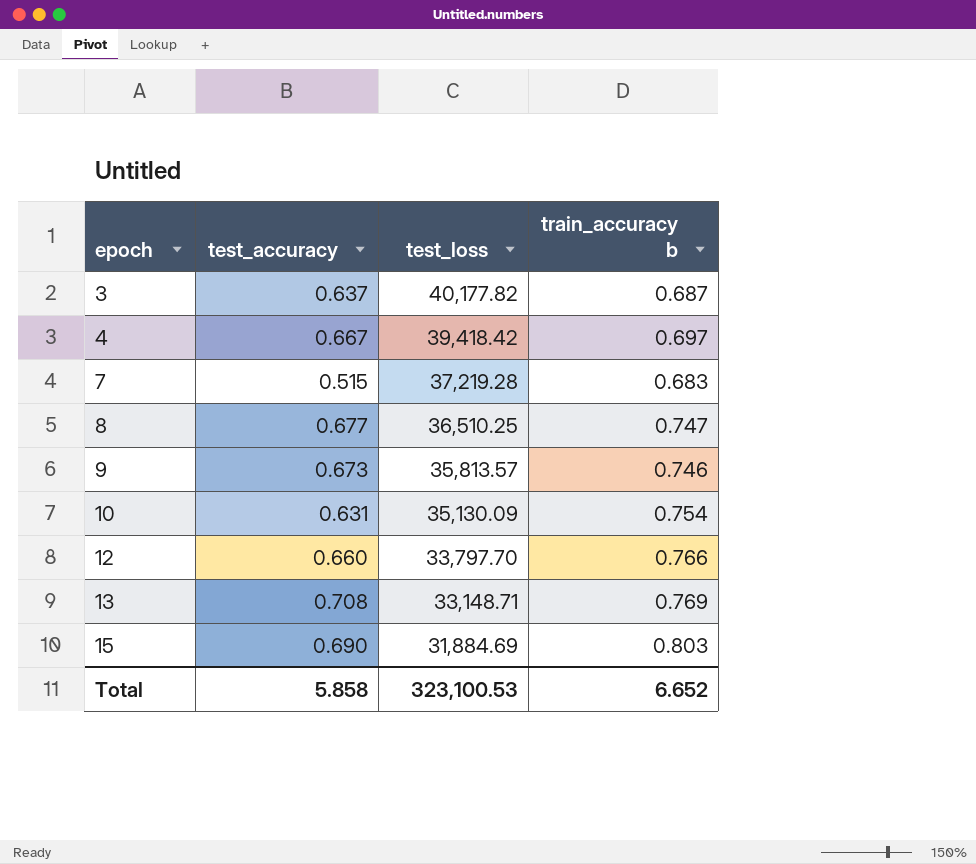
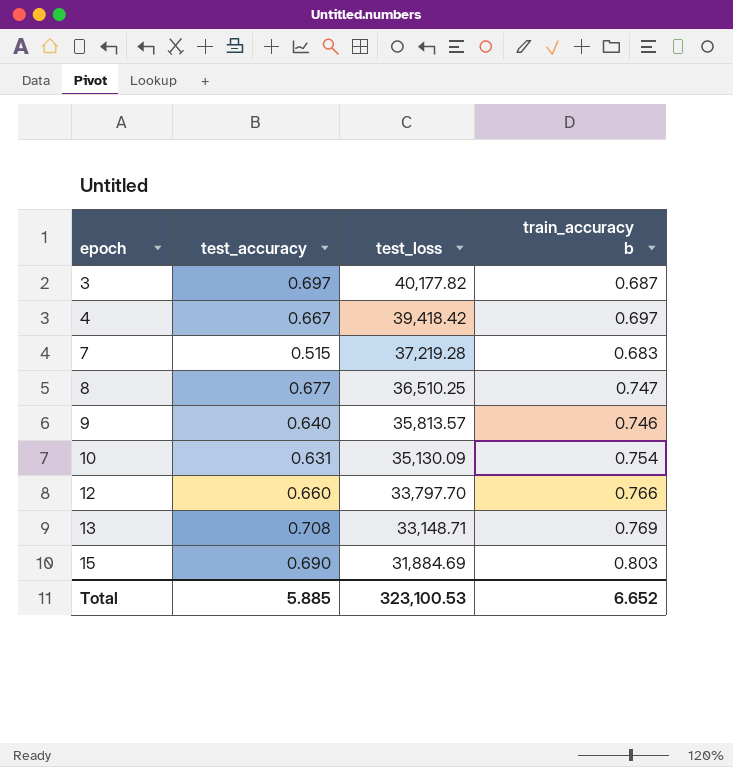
3 | test_accuracy: 0.637 -> 0.697
9 | test_accuracy: 0.673 -> 0.640
Total | test_accuracy: 5.858 -> 5.885

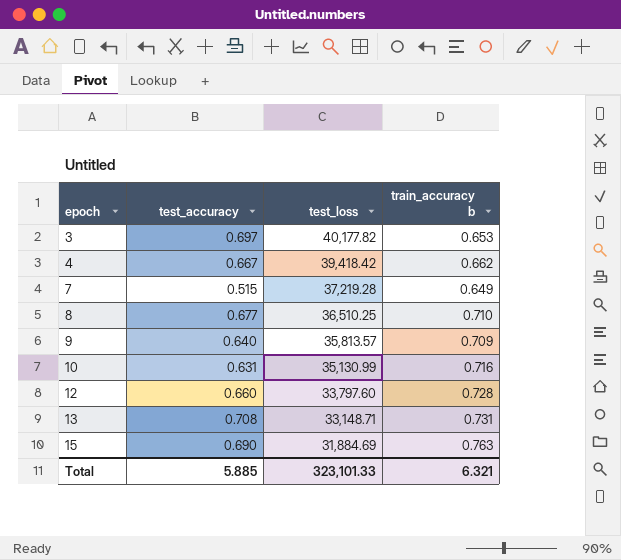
3 | train_accuracy b: 0.687 -> 0.653
4 | train_accuracy b: 0.697 -> 0.662
7 | train_accuracy b: 0.683 -> 0.649
8 | train_accuracy b: 0.747 -> 0.710
9 | train_accuracy b: 0.746 -> 0.709
10 | test_loss: 35,130.09 -> 35,130.99
10 | train_accuracy b: 0.754 -> 0.716
12 | test_loss: 33,797.70 -> 33,797.60
12 | train_accuracy b: 0.766 -> 0.728
13 | train_accuracy b: 0.769 -> 0.731
15 | train_accuracy b: 0.803 -> 0.763
Total | test_loss: 323,100.53 -> 323,101.33
Total | train_accuracy b: 6.652 -> 6.321

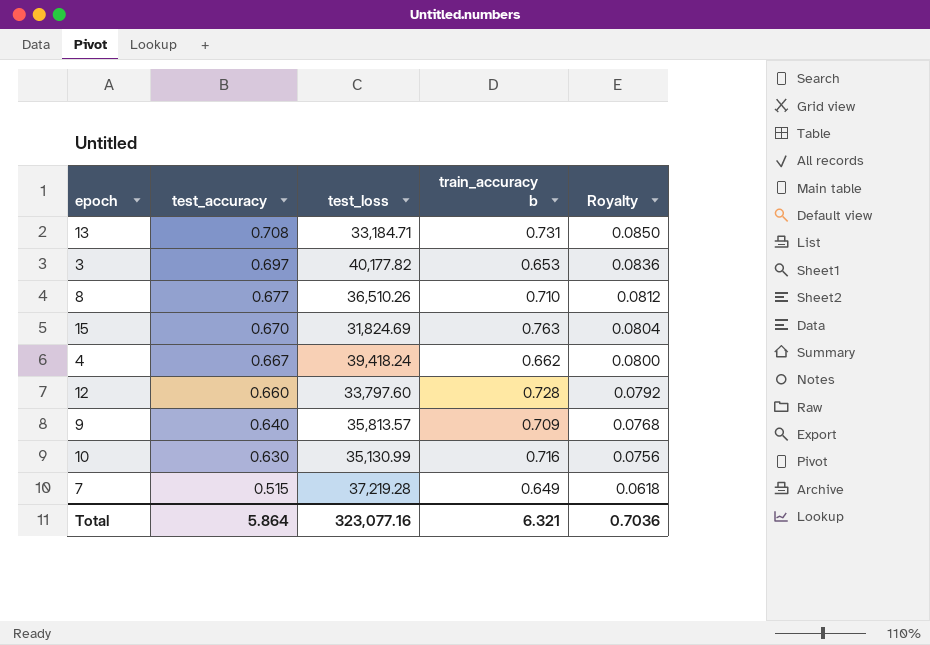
row order: epoch ascending -> test_accuracy descending
column Royalty | formula: none -> [test_accuracy] * 0.12
13 | test_loss: 33,148.71 -> 33,184.71
8 | test_loss: 36,510.25 -> 36,510.26
15 | test_accuracy: 0.690 -> 0.670
15 | test_loss: 31,884.69 -> 31,824.69
4 | test_loss: 39,418.42 -> 39,418.24
10 | test_accuracy: 0.631 -> 0.630
Total | test_accuracy: 5.885 -> 5.864
Total | test_loss: 323,101.33 -> 323,077.16

